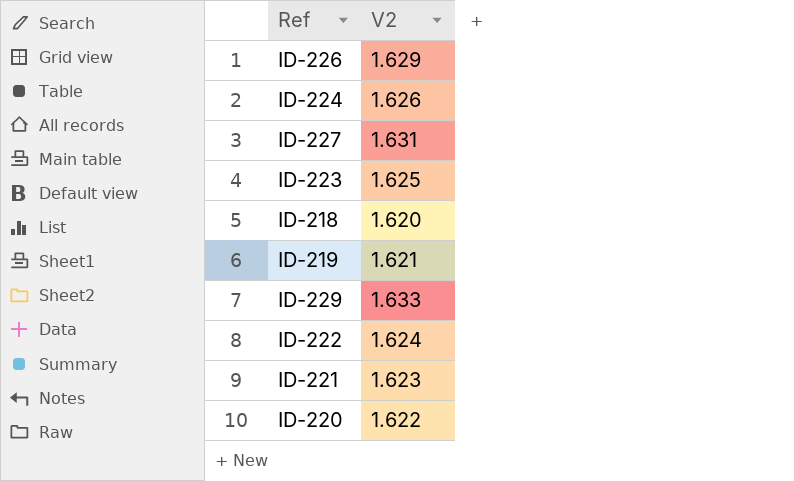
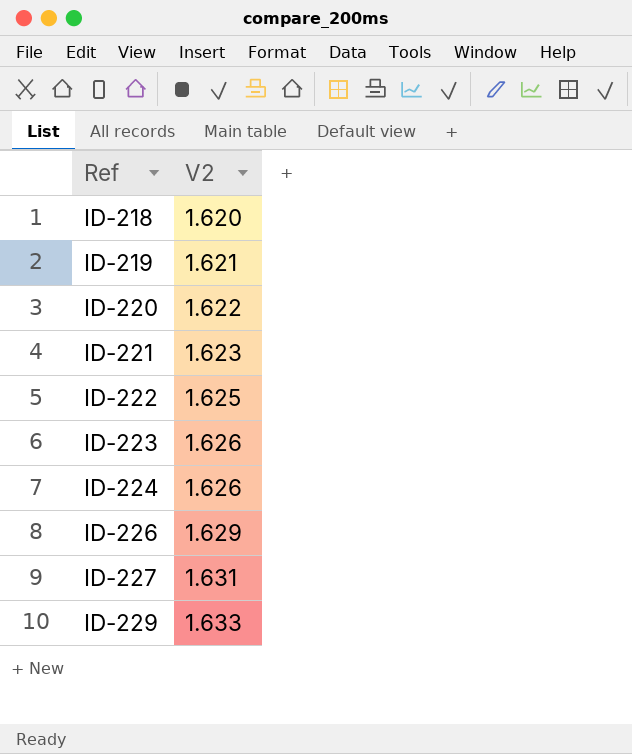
row order: none -> Ref ascending
ID-222 | V2: 1.624 -> 1.625
ID-223 | V2: 1.625 -> 1.626

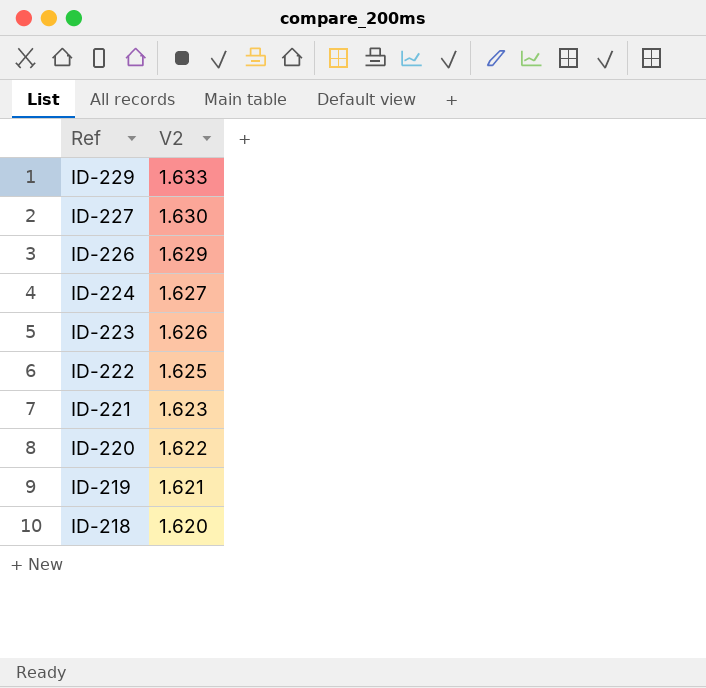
row order: Ref ascending -> Ref descending
ID-227 | V2: 1.631 -> 1.630
ID-224 | V2: 1.626 -> 1.627

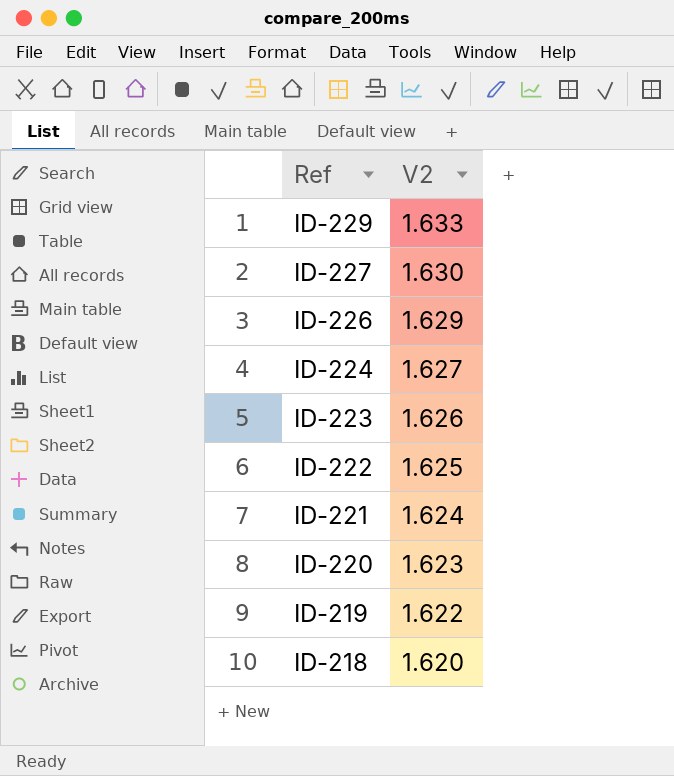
ID-221 | V2: 1.623 -> 1.624
ID-220 | V2: 1.622 -> 1.623
ID-219 | V2: 1.621 -> 1.622

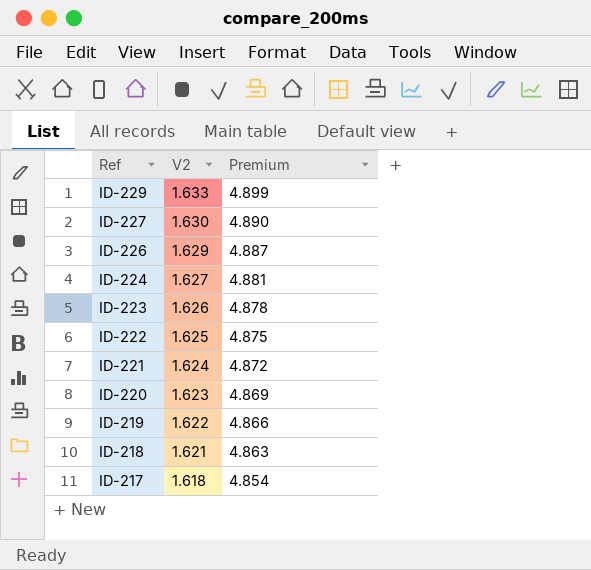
column Premium | formula: none -> [V2] * 3
ID-218 | V2: 1.620 -> 1.621
row ID-217: none -> 1.618 | 4.854

